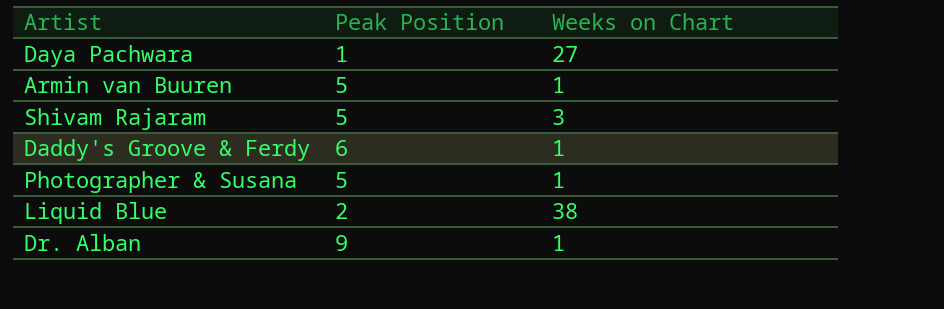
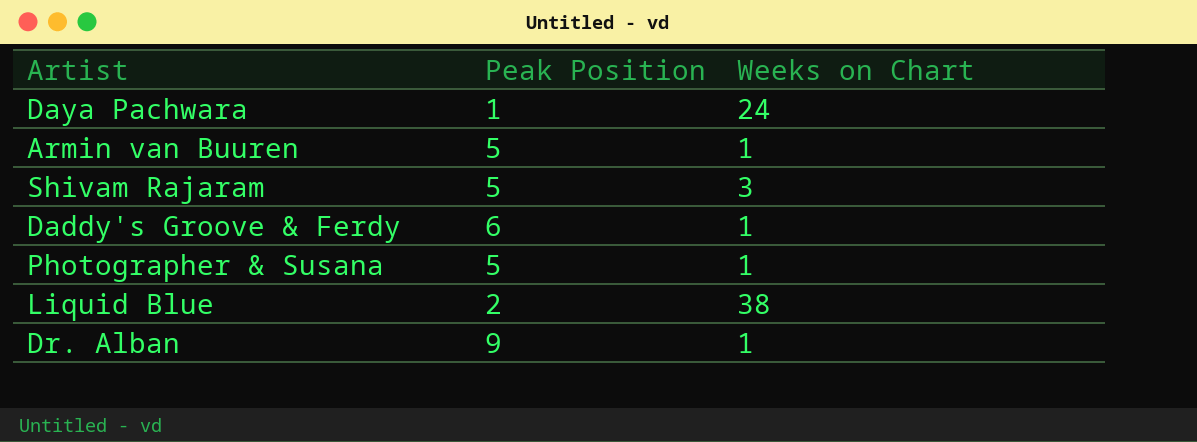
Daya Pachwara | Weeks on Chart: 27 -> 24

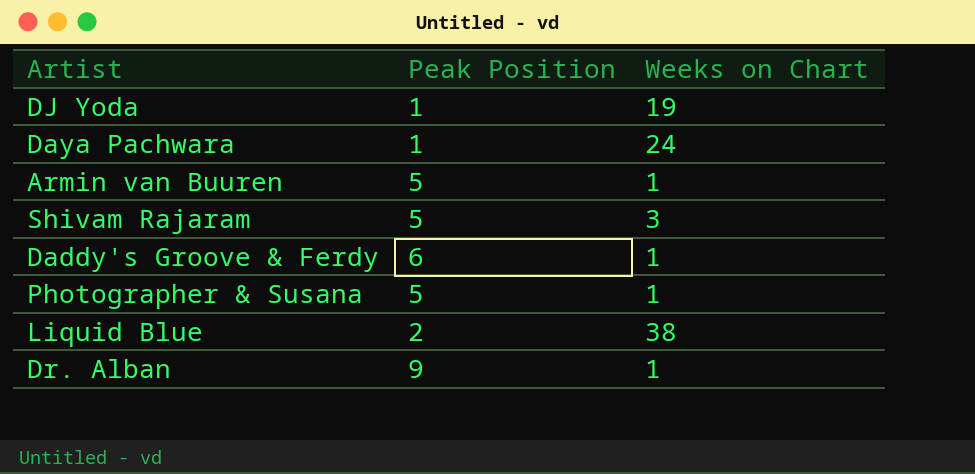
row DJ Yoda: none -> 1 | 19

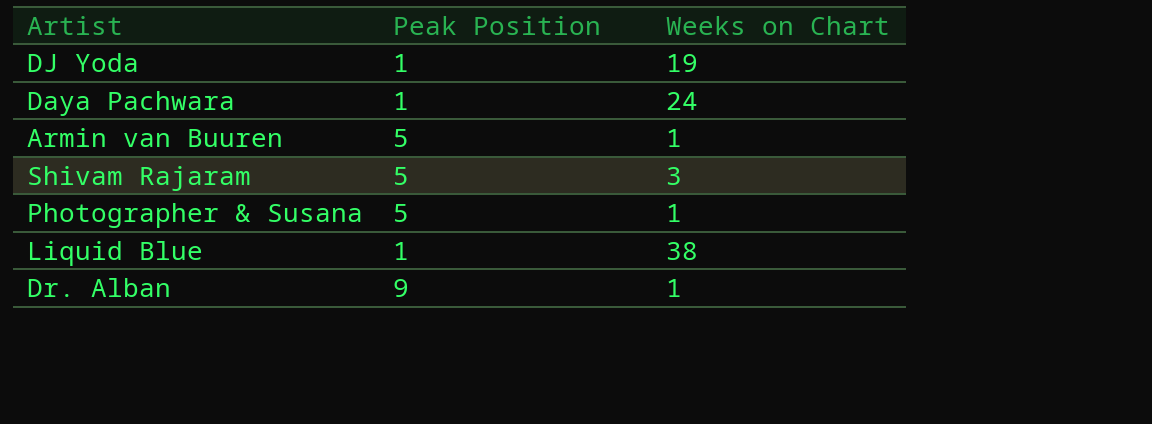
row Daddy's Groove & Ferdy: 6 | 1 -> none
Liquid Blue | Peak Position: 2 -> 1

